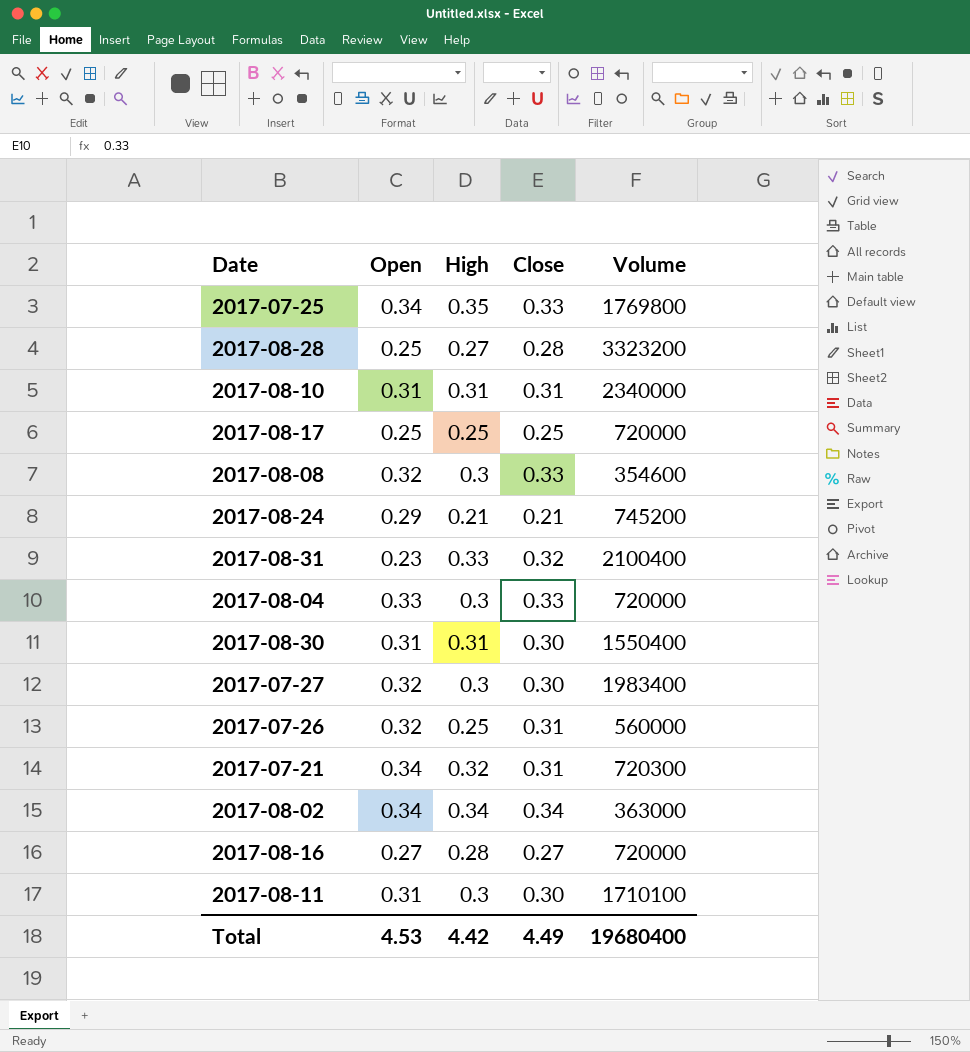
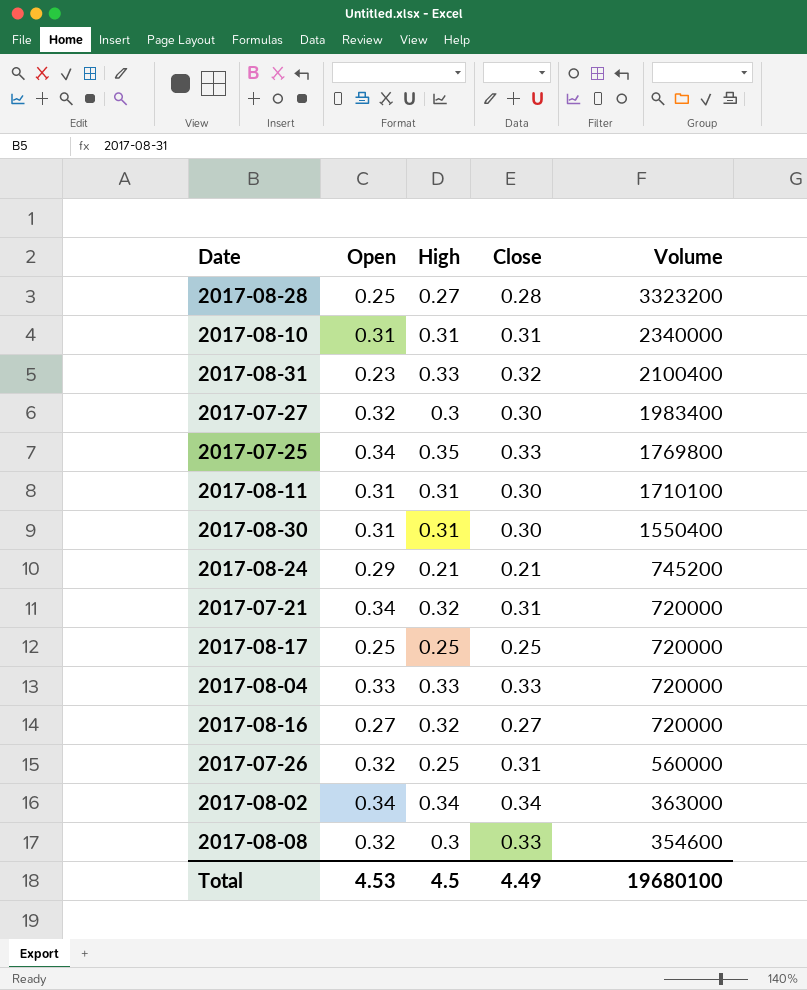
row order: none -> Volume descending
2017-08-11 | High: 0.3 -> 0.31
2017-07-21 | Volume: 720300 -> 720000
2017-08-04 | High: 0.3 -> 0.33
2017-08-16 | High: 0.28 -> 0.32
Total | High: 4.42 -> 4.5
Total | Volume: 19680400 -> 19680100

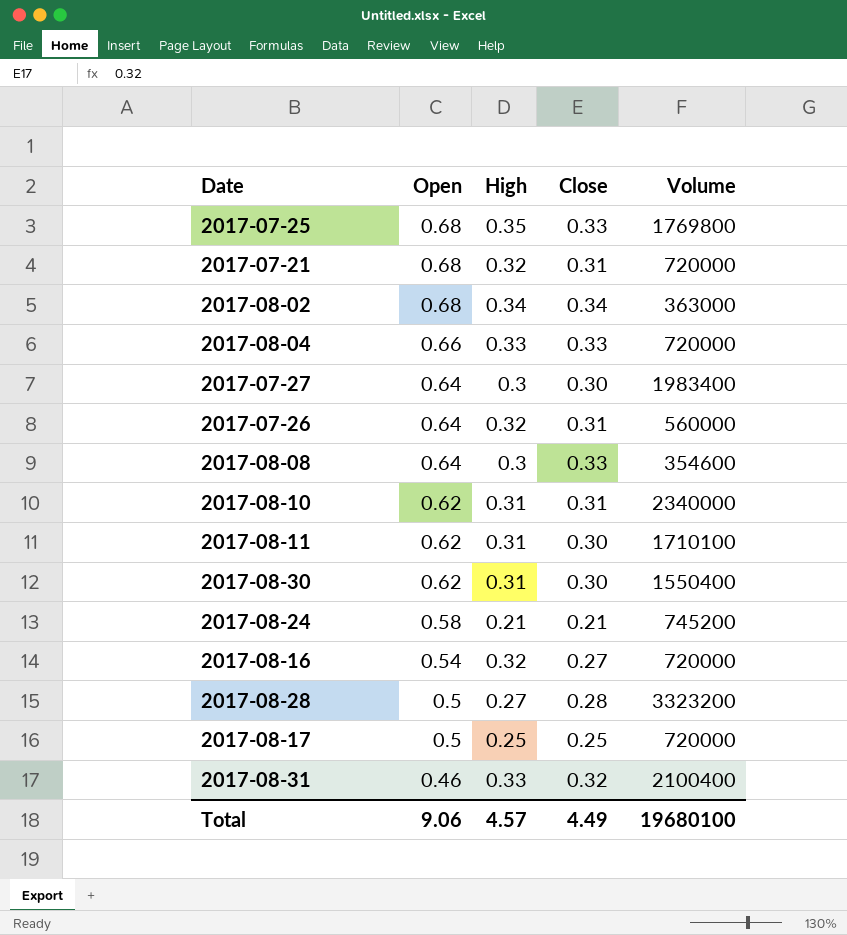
row order: Volume descending -> Open descending
2017-07-25 | Open: 0.34 -> 0.68
2017-07-21 | Open: 0.34 -> 0.68
2017-08-02 | Open: 0.34 -> 0.68
2017-08-04 | Open: 0.33 -> 0.66
2017-07-27 | Open: 0.32 -> 0.64
2017-07-26 | Open: 0.32 -> 0.64
2017-07-26 | High: 0.25 -> 0.32
2017-08-08 | Open: 0.32 -> 0.64
2017-08-10 | Open: 0.31 -> 0.62
2017-08-11 | Open: 0.31 -> 0.62
2017-08-30 | Open: 0.31 -> 0.62
2017-08-24 | Open: 0.29 -> 0.58
2017-08-16 | Open: 0.27 -> 0.54
2017-08-28 | Open: 0.25 -> 0.5
2017-08-17 | Open: 0.25 -> 0.5
2017-08-31 | Open: 0.23 -> 0.46
Total | Open: 4.53 -> 9.06
Total | High: 4.5 -> 4.57

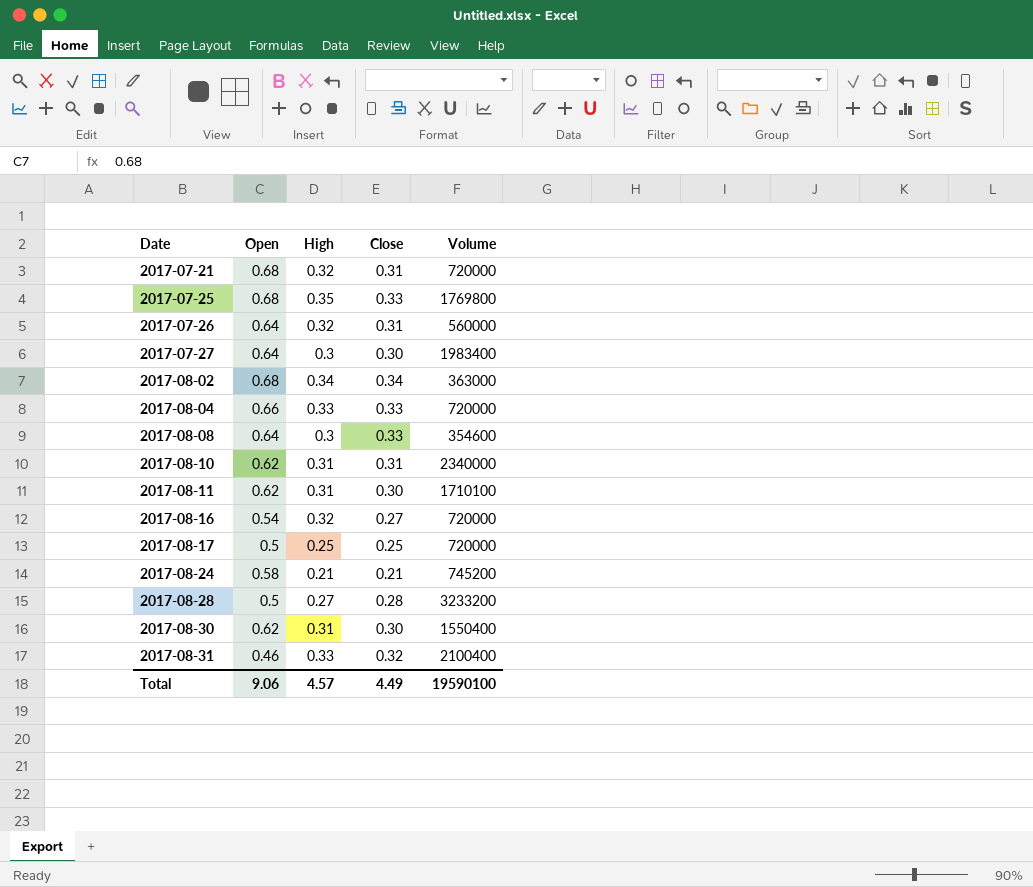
row order: Open descending -> Date ascending
2017-08-28 | Volume: 3323200 -> 3233200
Total | Volume: 19680100 -> 19590100

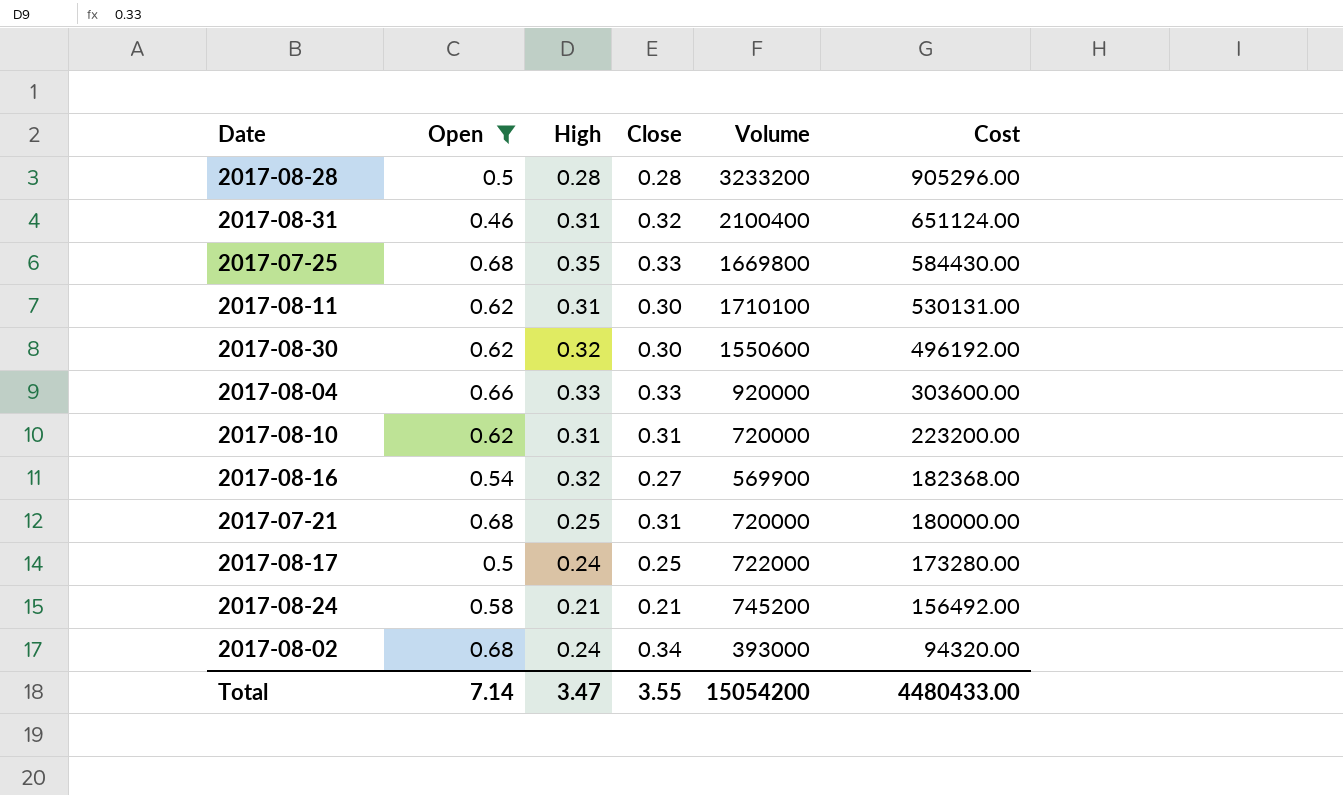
filter: none -> Open != 0.64
row order: Date ascending -> Cost descending
column Cost | formula: none -> [High] * [Volume]
2017-08-28 | High: 0.27 -> 0.28
2017-08-31 | High: 0.33 -> 0.31
2017-07-25 | Volume: 1769800 -> 1669800
2017-08-30 | High: 0.31 -> 0.32
2017-08-30 | Volume: 1550400 -> 1550600
2017-08-04 | Volume: 720000 -> 920000
2017-08-10 | Volume: 2340000 -> 720000
2017-08-16 | Volume: 720000 -> 569900
2017-07-21 | High: 0.32 -> 0.25
2017-08-17 | High: 0.25 -> 0.24
2017-08-17 | Volume: 720000 -> 722000
2017-08-02 | High: 0.34 -> 0.24
2017-08-02 | Volume: 363000 -> 393000
Total | Open: 9.06 -> 7.14
Total | High: 4.57 -> 3.47
Total | Close: 4.49 -> 3.55
Total | Volume: 19590100 -> 15054200

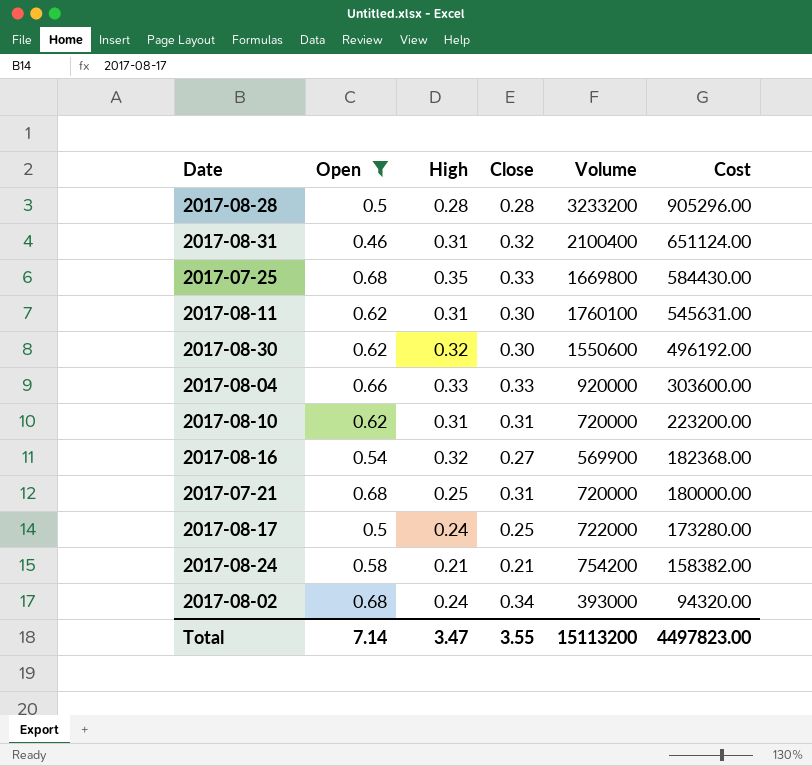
2017-08-11 | Volume: 1710100 -> 1760100
2017-08-11 | Cost: 530131.00 -> 545631.00
2017-08-24 | Volume: 745200 -> 754200
2017-08-24 | Cost: 156492.00 -> 158382.00
Total | Volume: 15054200 -> 15113200
Total | Cost: 4480433.00 -> 4497823.00

